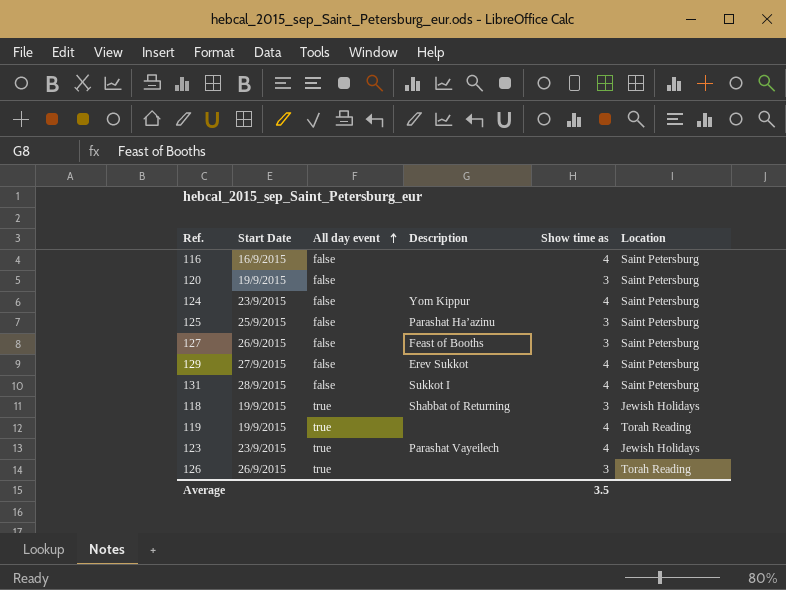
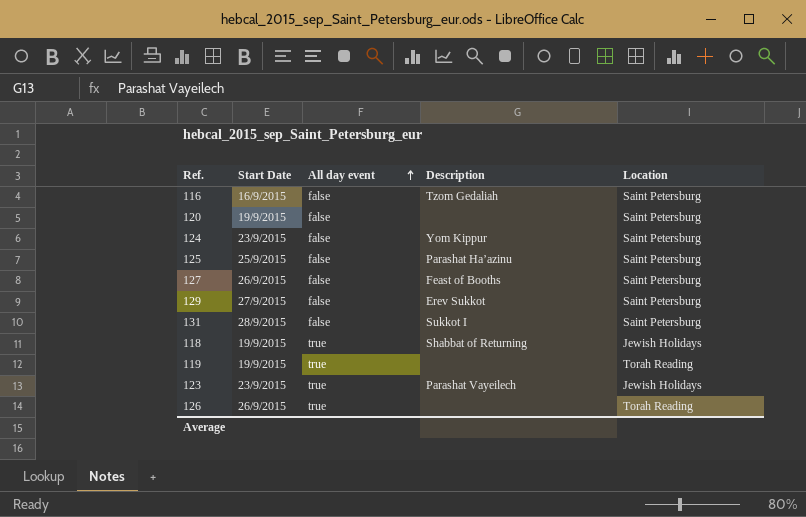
column Show time as | position: 5 -> none
116 | Description: none -> Tzom Gedaliah

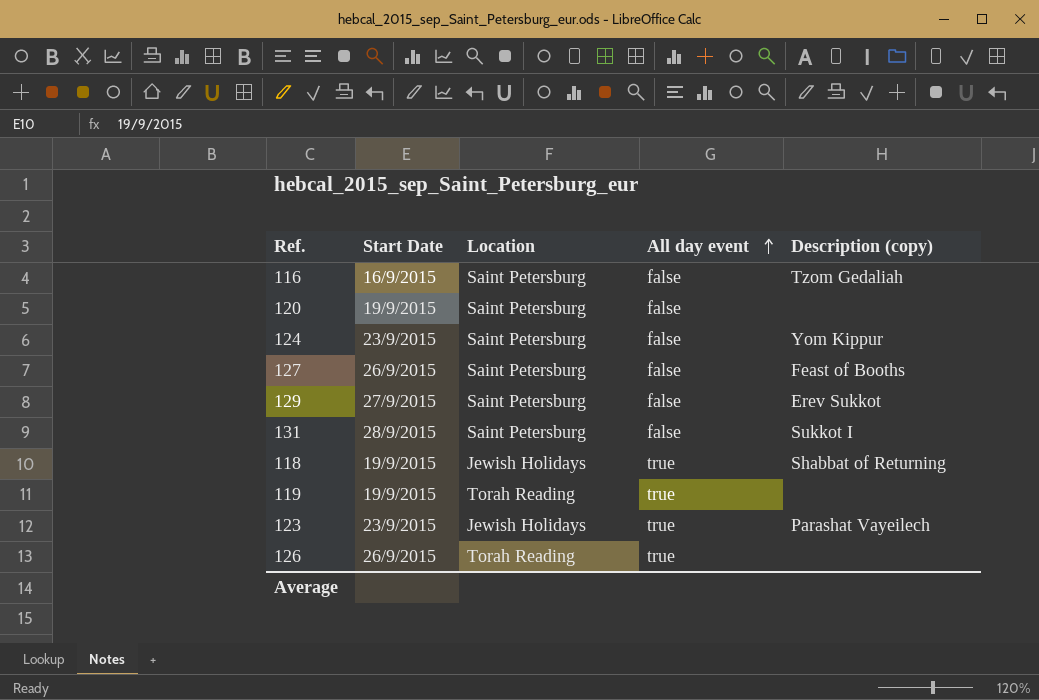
column Location | position: 5 -> 3
column name: Description -> Description (copy)
row 125: 25/9/2015 | false | Parashat Ha’azinu | Saint Petersburg -> none

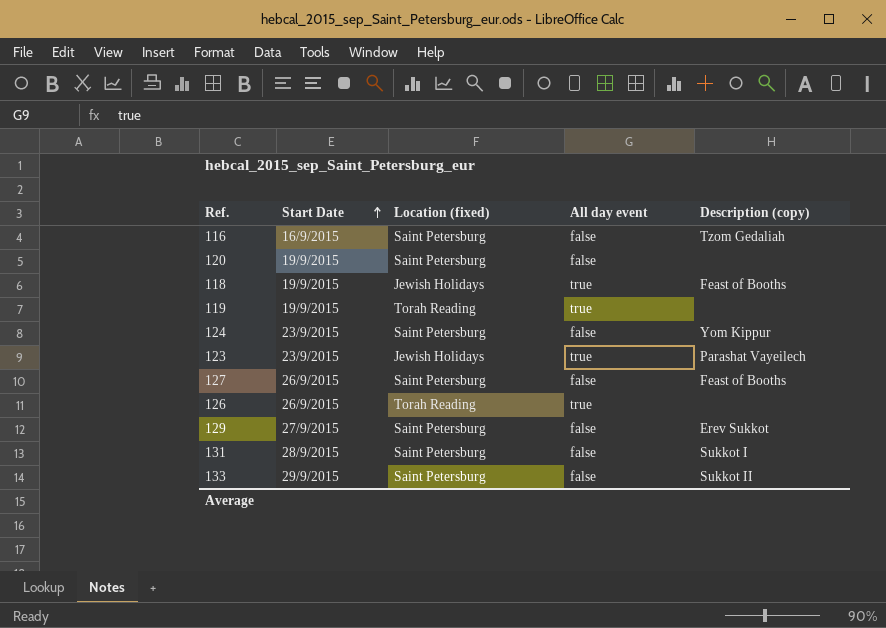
row order: All day event ascending -> Start Date ascending
column name: Location -> Location (fixed)
118 | Description (copy): Shabbat of Returning -> Feast of Booths
row 133: none -> 29/9/2015 | Saint Petersburg | false | Sukkot II

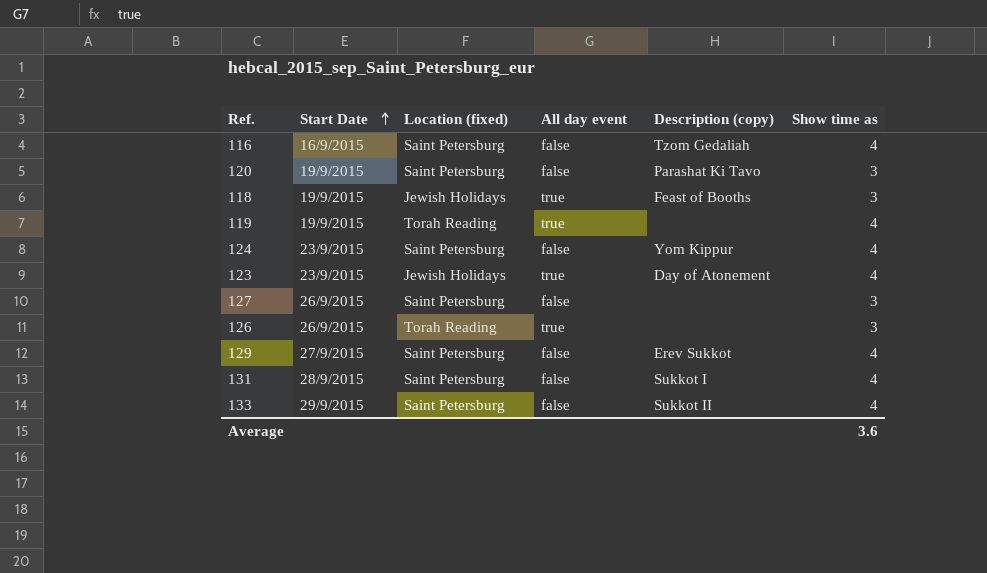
column Show time as | position: none -> 6
120 | Description (copy): none -> Parashat Ki Tavo
123 | Description (copy): Parashat Vayeilech -> Day of Atonement
127 | Description (copy): Feast of Booths -> none

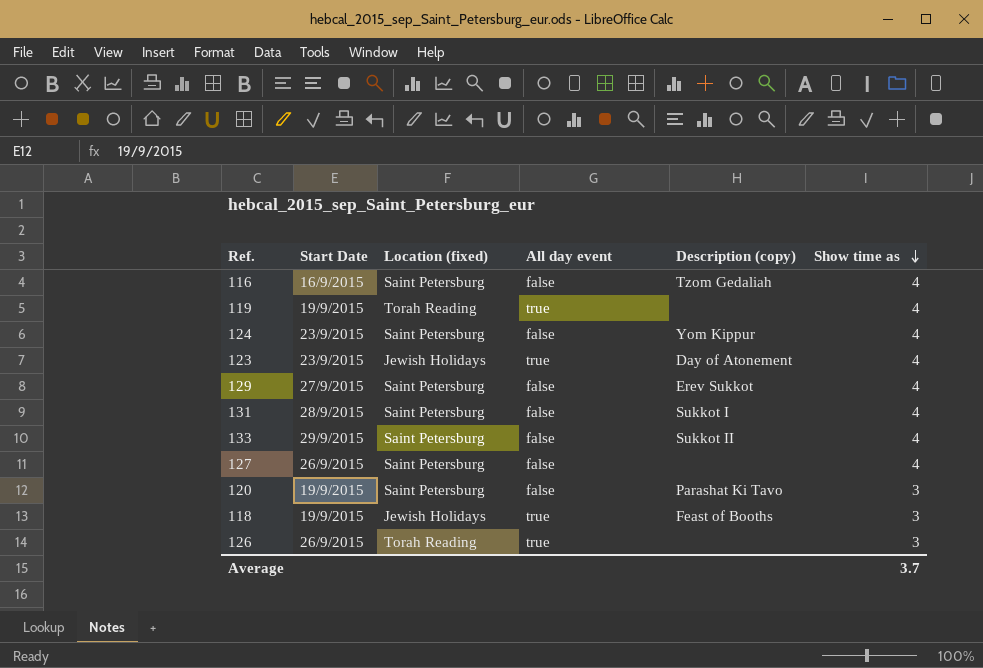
row order: Start Date ascending -> Show time as descending
127 | Show time as: 3 -> 4
Average | Show time as: 3.6 -> 3.7

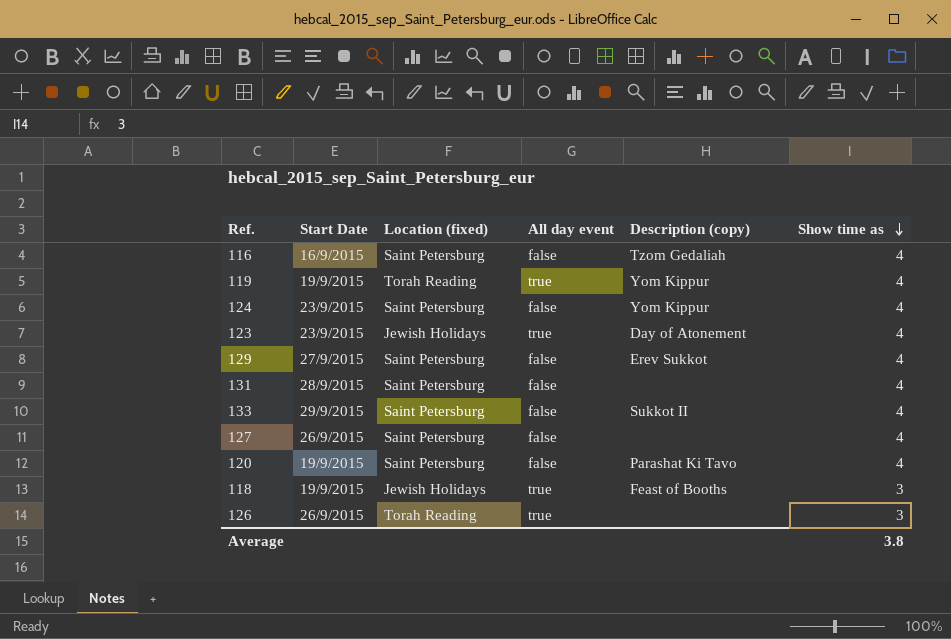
119 | Description (copy): none -> Yom Kippur
131 | Description (copy): Sukkot I -> none
120 | Show time as: 3 -> 4
Average | Show time as: 3.7 -> 3.8

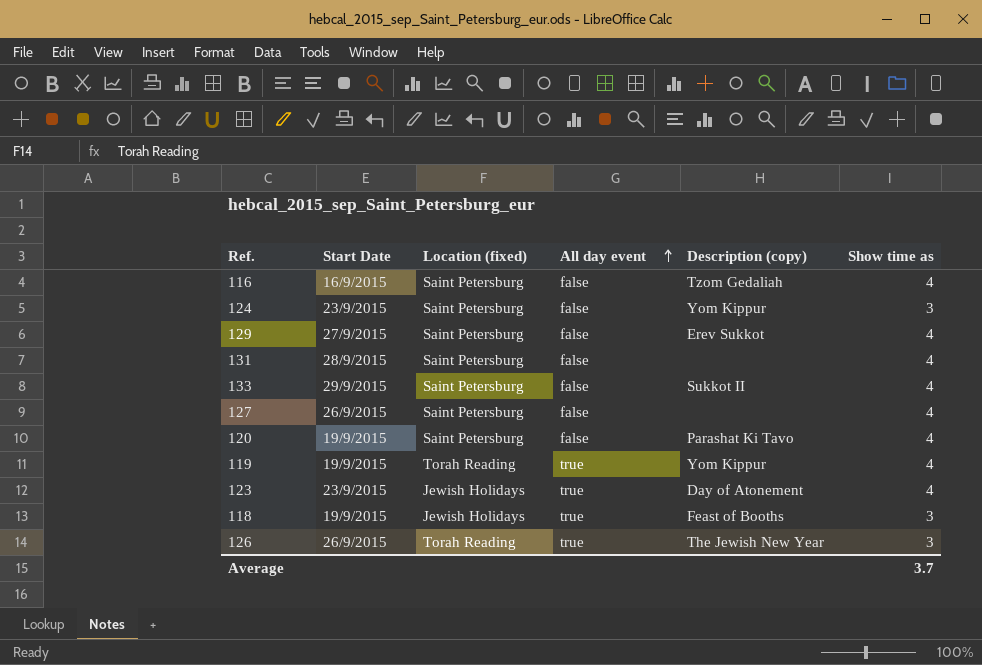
row order: Show time as descending -> All day event ascending
124 | Show time as: 4 -> 3
126 | Description (copy): none -> The Jewish New Year
Average | Show time as: 3.8 -> 3.7

